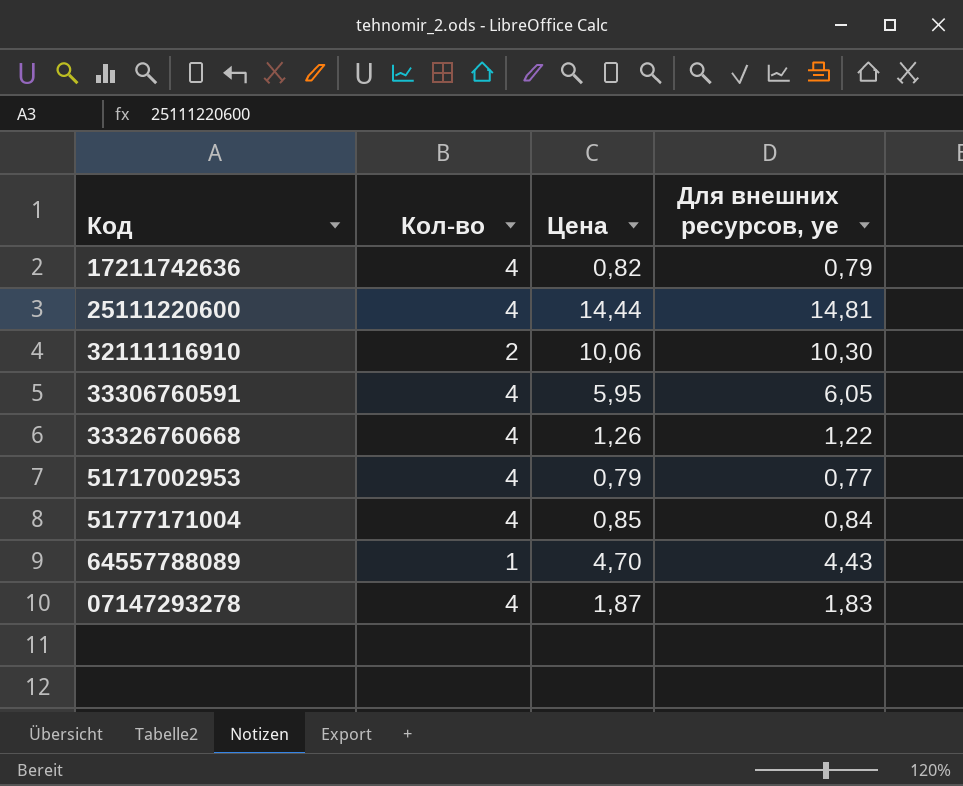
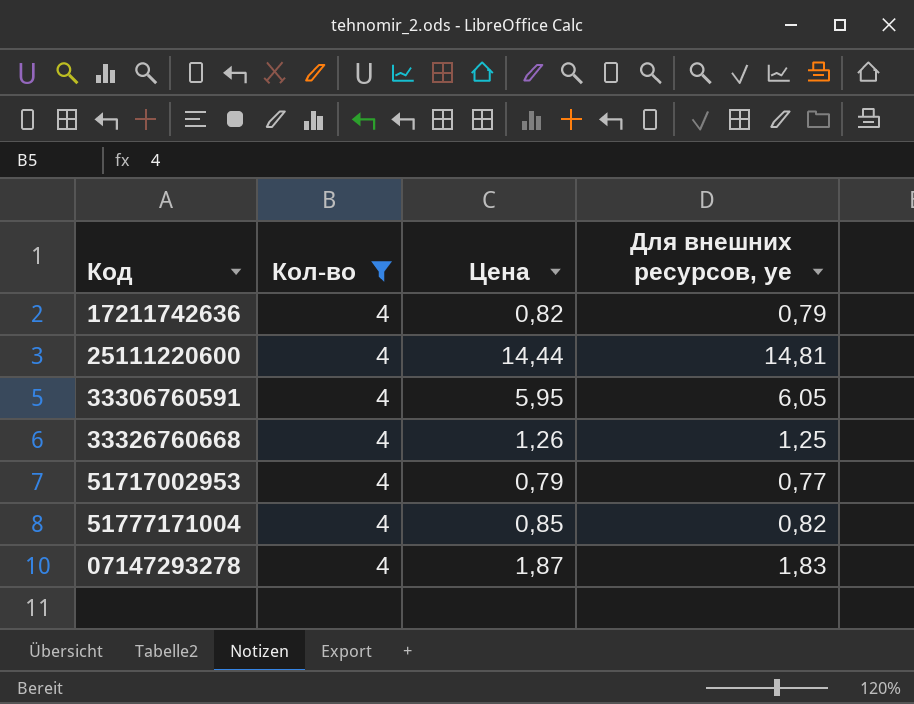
filter: none -> Кол-во = 4
33326760668 | Для внешних ресурсов, уе: 1,22 -> 1,25
51777171004 | Для внешних ресурсов, уе: 0,84 -> 0,82

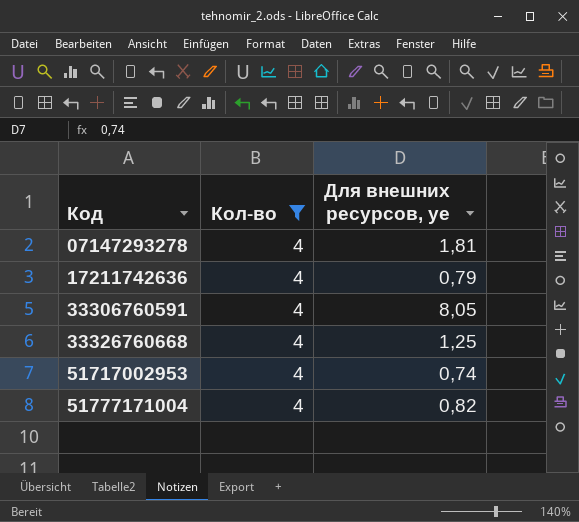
row order: none -> Код ascending
column Цена | position: 3 -> none
row 25111220600: 4 | 14,44 | 14,81 -> none
07147293278 | Для внешних ресурсов, уе: 1,83 -> 1,81
33306760591 | Для внешних ресурсов, уе: 6,05 -> 8,05
51717002953 | Для внешних ресурсов, уе: 0,77 -> 0,74

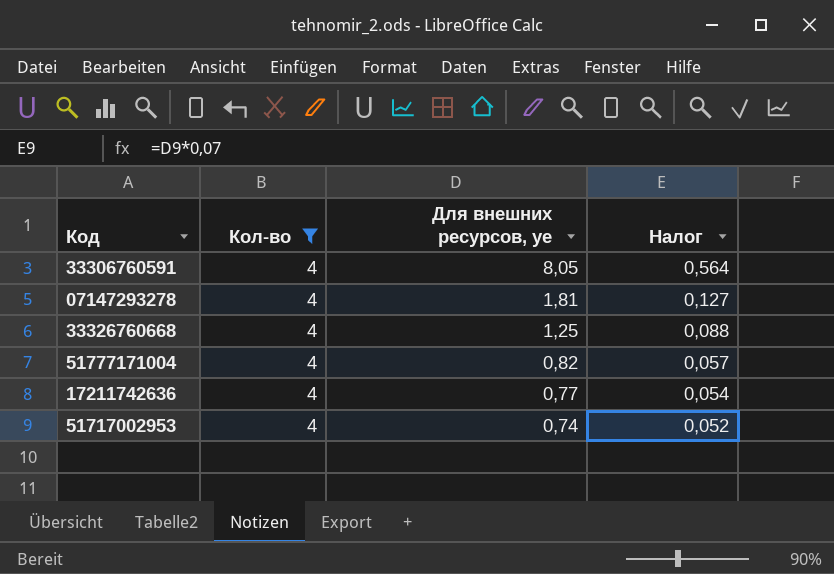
row order: Код ascending -> Для внешних ресурсов, уе descending
column Налог | formula: none -> [Для внешних ресурсов, уе] * 0,07
17211742636 | Для внешних ресурсов, уе: 0,79 -> 0,77

